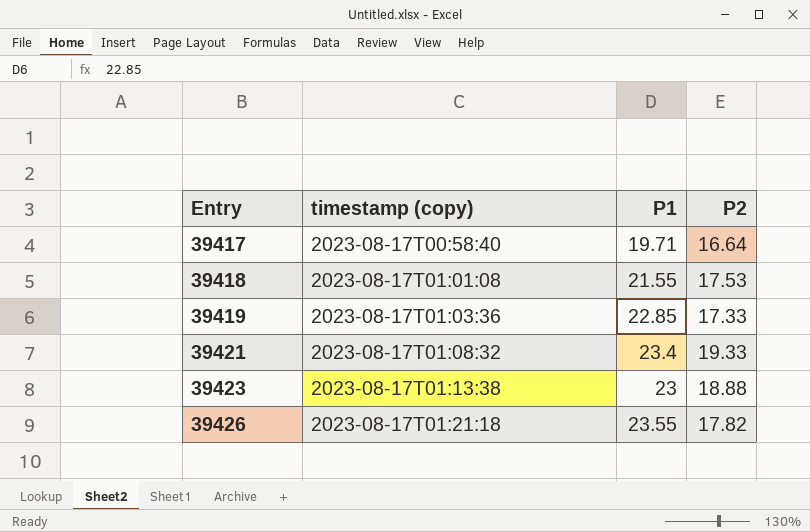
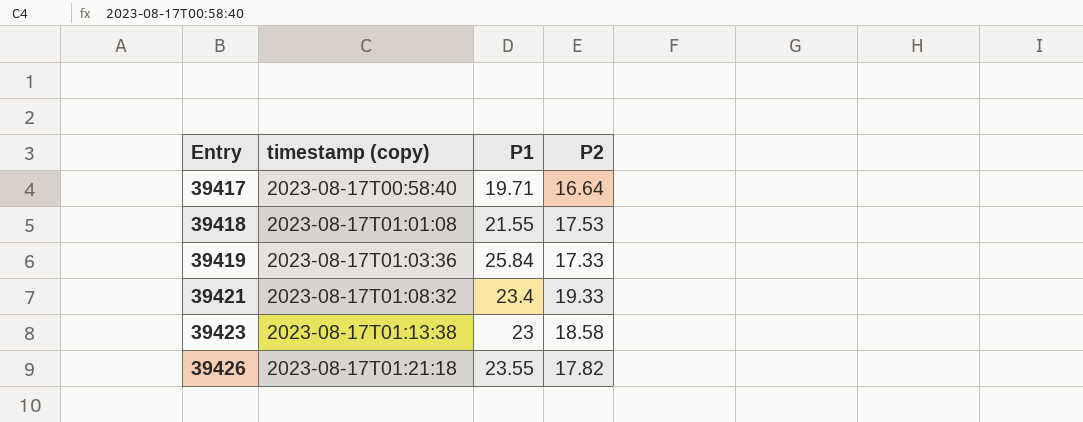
39419 | P1: 22.85 -> 25.84
39423 | P2: 18.88 -> 18.58

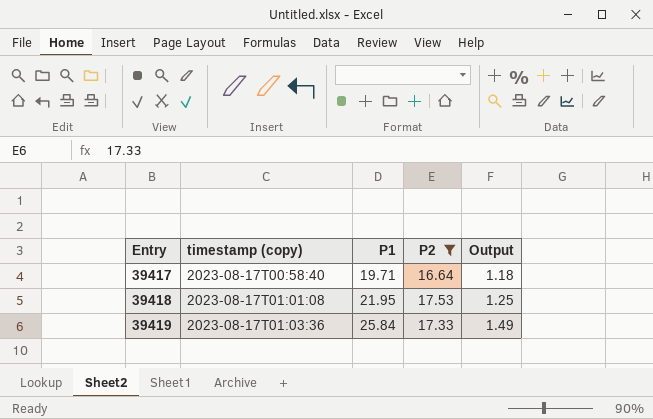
filter: none -> P2 <= 17.53
column Output | formula: none -> [P1] / [P2]
39418 | P1: 21.55 -> 21.95

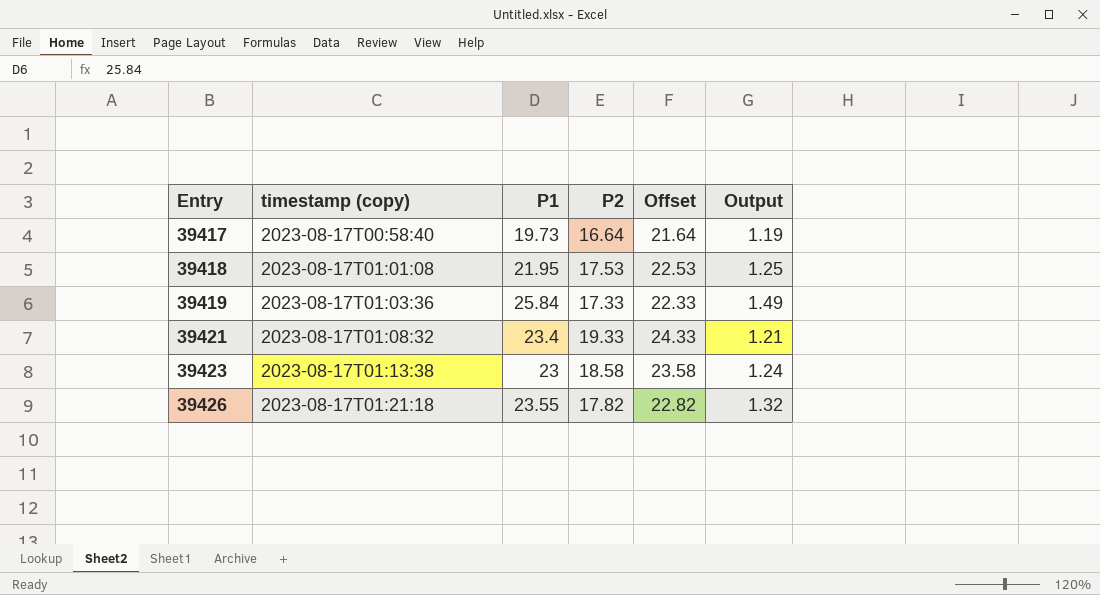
filter: P2 <= 17.53 -> none
column Offset | formula: none -> [P2] + 5
39417 | P1: 19.71 -> 19.73
39417 | Output: 1.18 -> 1.19

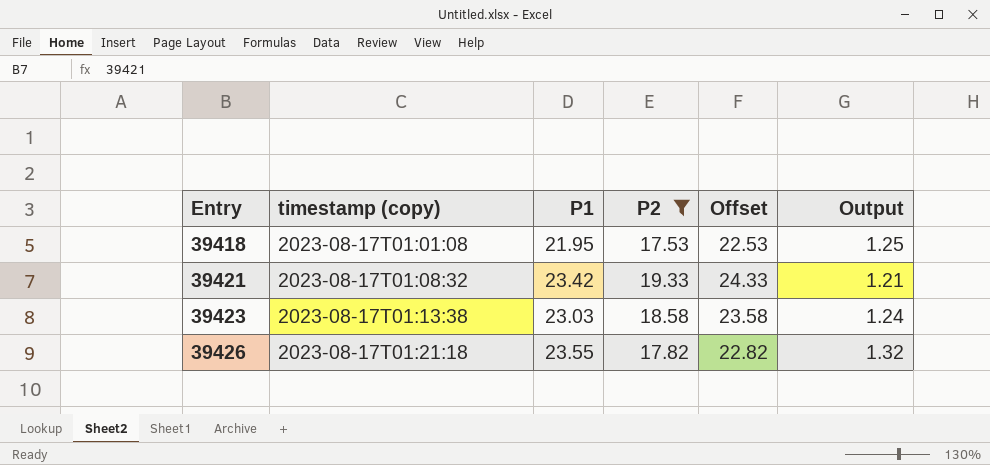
filter: none -> P2 >= 17.53
39421 | P1: 23.4 -> 23.42
39423 | P1: 23 -> 23.03

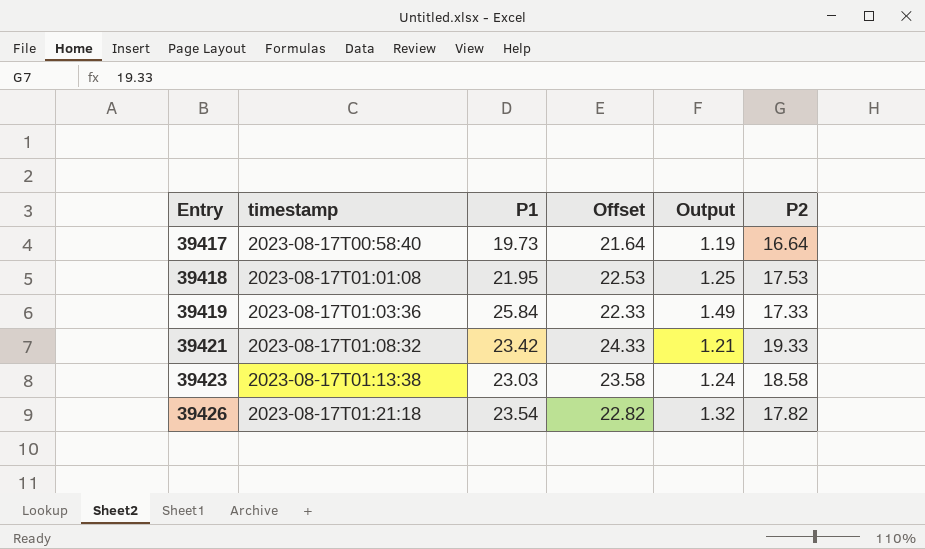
filter: P2 >= 17.53 -> none
column name: timestamp (copy) -> timestamp
column P2 | position: 4 -> 6
39426 | P1: 23.55 -> 23.54

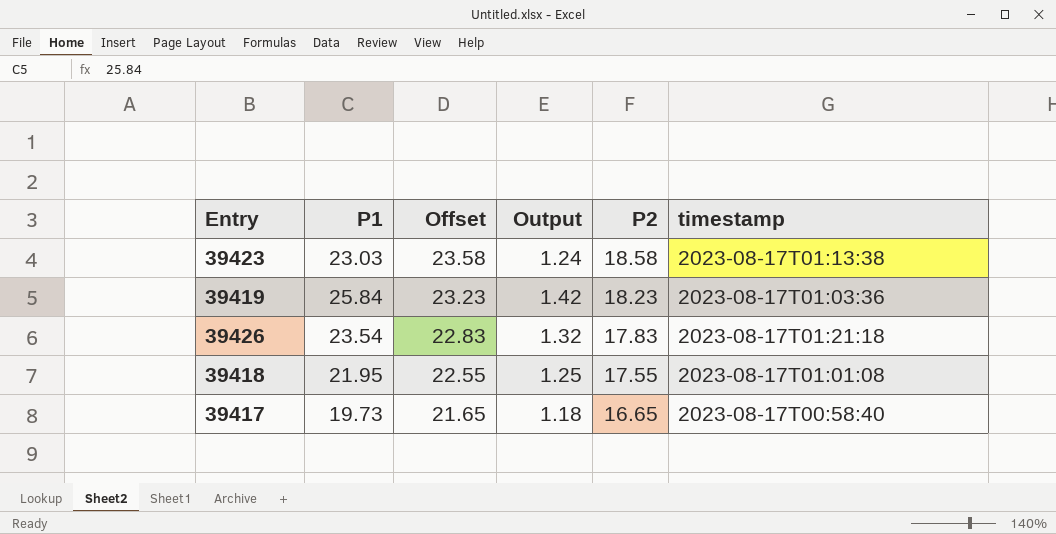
row order: Entry ascending -> Offset descending
column timestamp | position: 2 -> 6
row 39421: 2023-08-17T01:08:32 | 23.42 | 24.33 | 1.21 | 19.33 -> none
39419 | Offset: 22.33 -> 23.23
39419 | Output: 1.49 -> 1.42
39419 | P2: 17.33 -> 18.23
39426 | Offset: 22.82 -> 22.83
39426 | P2: 17.82 -> 17.83
39418 | Offset: 22.53 -> 22.55
39418 | P2: 17.53 -> 17.55
39417 | Offset: 21.64 -> 21.65
39417 | Output: 1.19 -> 1.18
39417 | P2: 16.64 -> 16.65

